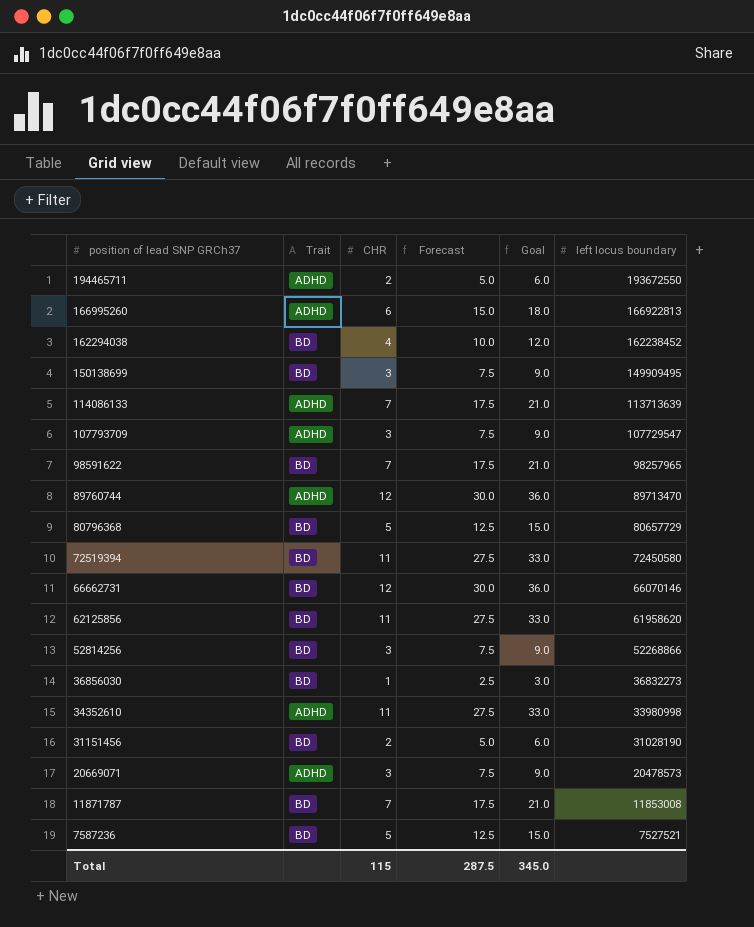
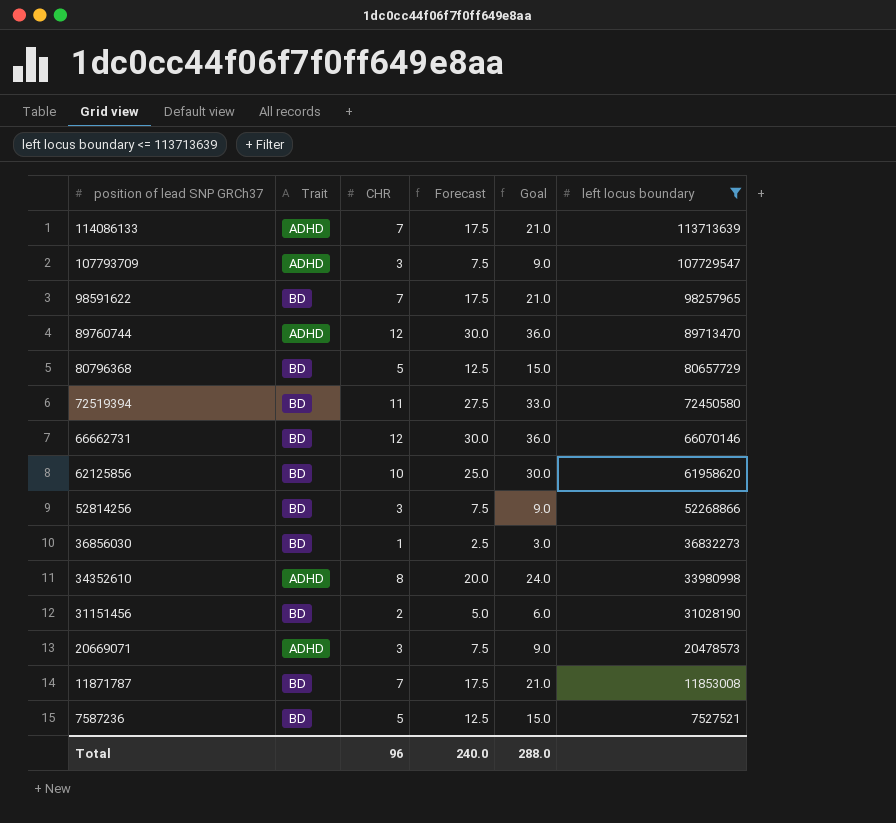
filter: none -> left locus boundary <= 113713639
62125856 | CHR: 11 -> 10
62125856 | Forecast: 27.5 -> 25.0
62125856 | Goal: 33.0 -> 30.0
34352610 | CHR: 11 -> 8
34352610 | Forecast: 27.5 -> 20.0
34352610 | Goal: 33.0 -> 24.0
Total | CHR: 115 -> 96
Total | Forecast: 287.5 -> 240.0
Total | Goal: 345.0 -> 288.0

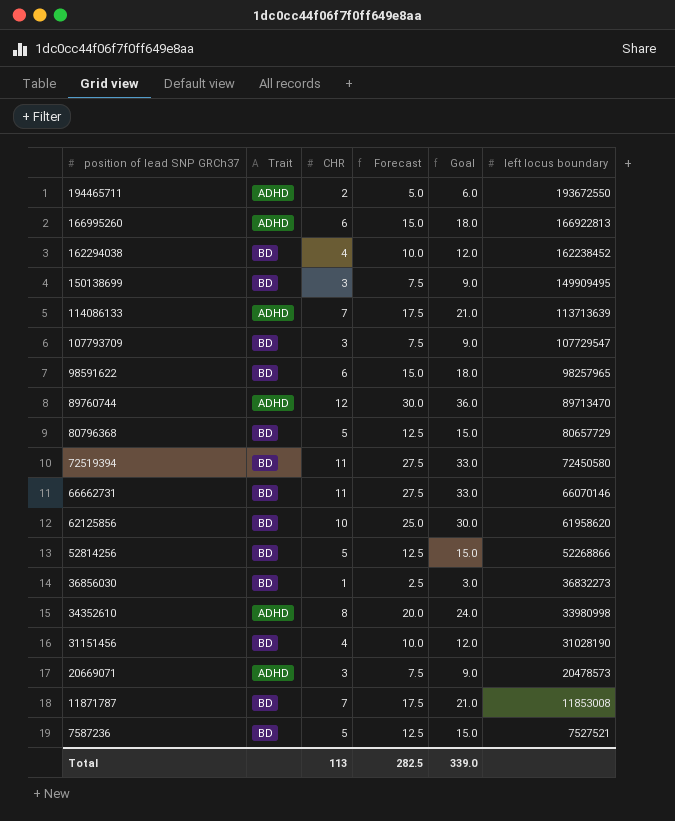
filter: left locus boundary <= 113713639 -> none
107793709 | Trait: ADHD -> BD
98591622 | CHR: 7 -> 6
98591622 | Forecast: 17.5 -> 15.0
98591622 | Goal: 21.0 -> 18.0
66662731 | CHR: 12 -> 11
66662731 | Forecast: 30.0 -> 27.5
66662731 | Goal: 36.0 -> 33.0
52814256 | CHR: 3 -> 5
52814256 | Forecast: 7.5 -> 12.5
52814256 | Goal: 9.0 -> 15.0
31151456 | CHR: 2 -> 4
31151456 | Forecast: 5.0 -> 10.0
31151456 | Goal: 6.0 -> 12.0
Total | CHR: 96 -> 113
Total | Forecast: 240.0 -> 282.5
Total | Goal: 288.0 -> 339.0

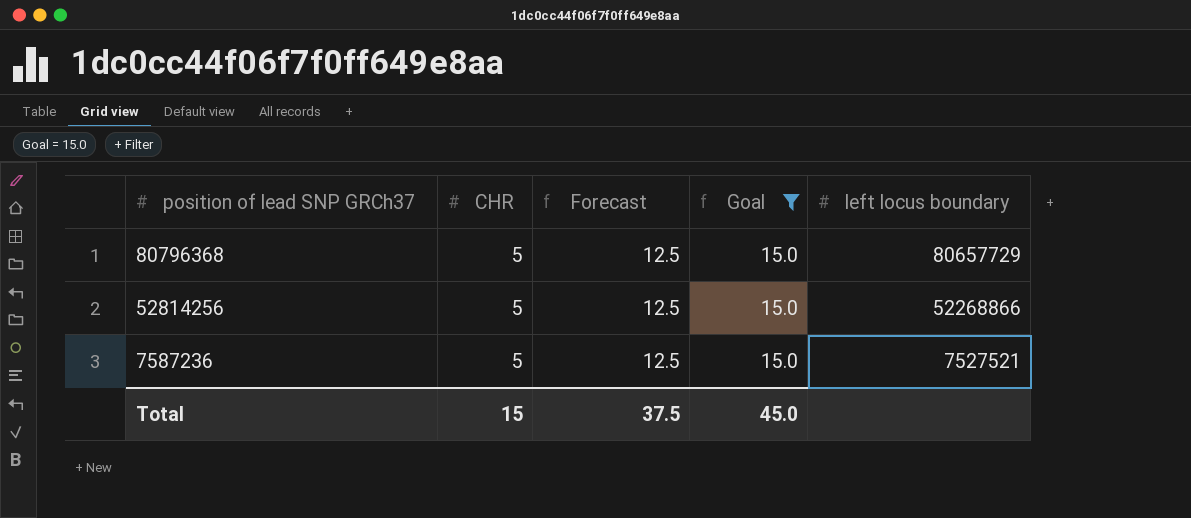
filter: none -> Goal = 15.0
column Trait | position: 2 -> none
Total | CHR: 113 -> 15
Total | Forecast: 282.5 -> 37.5
Total | Goal: 339.0 -> 45.0

